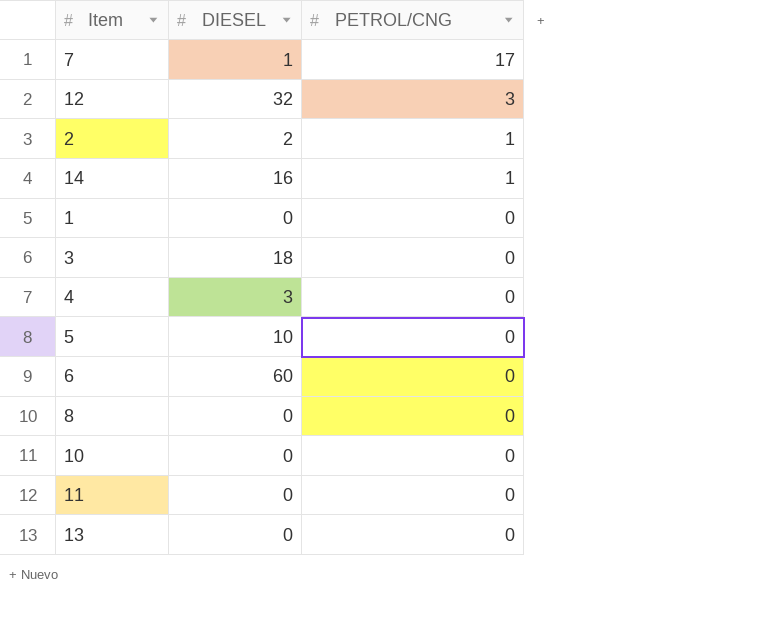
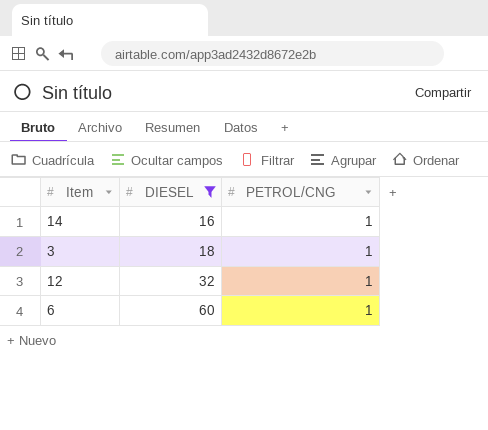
filter: none -> DIESEL >= 16
row order: PETROL/CNG descending -> DIESEL ascending
3 | PETROL/CNG: 0 -> 1
12 | PETROL/CNG: 3 -> 1
6 | PETROL/CNG: 0 -> 1

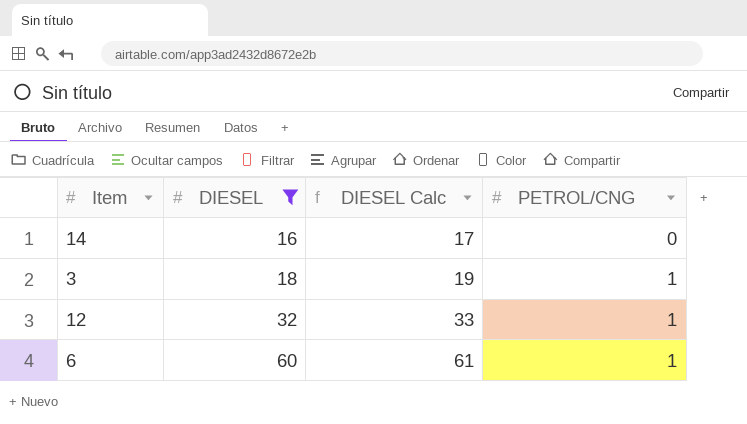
column DIESEL Calc | formula: none -> [DIESEL] + 1
14 | PETROL/CNG: 1 -> 0

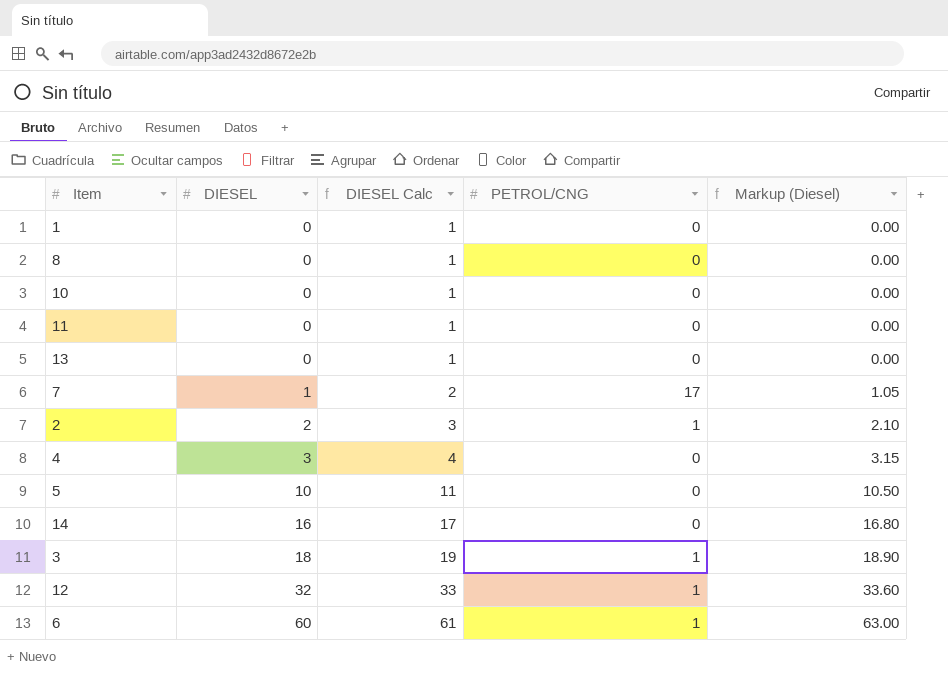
filter: DIESEL >= 16 -> none
column Markup (Diesel) | formula: none -> [DIESEL] * 1.05

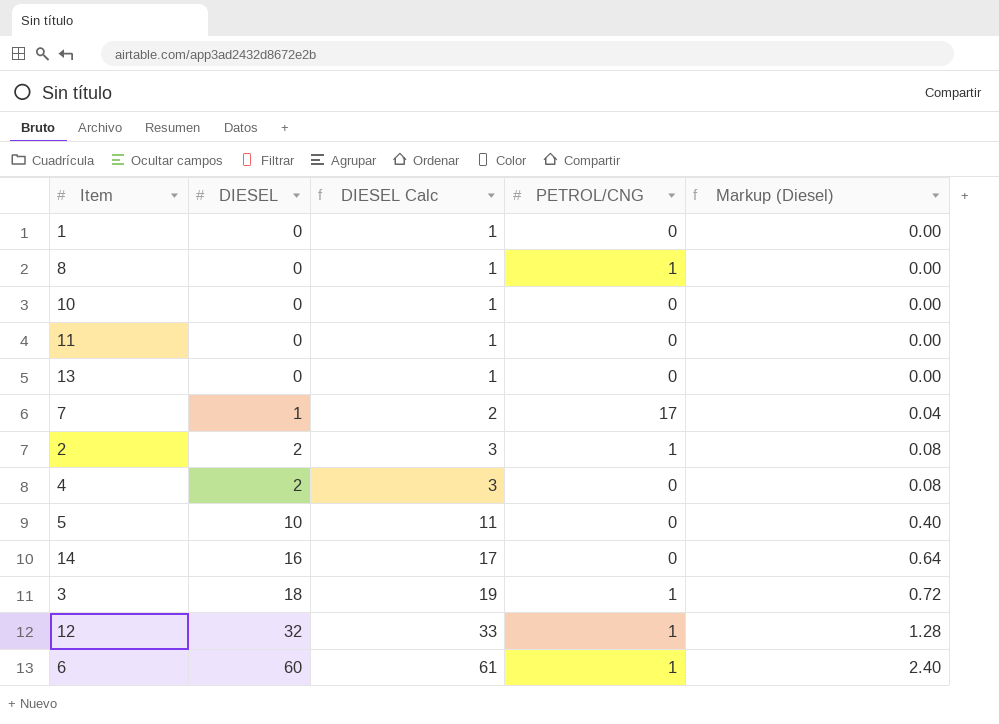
column Markup (Diesel) | formula: [DIESEL] * 1.05 -> [DIESEL] * 0.04
8 | PETROL/CNG: 0 -> 1
4 | DIESEL: 3 -> 2
4 | DIESEL Calc: 4 -> 3

